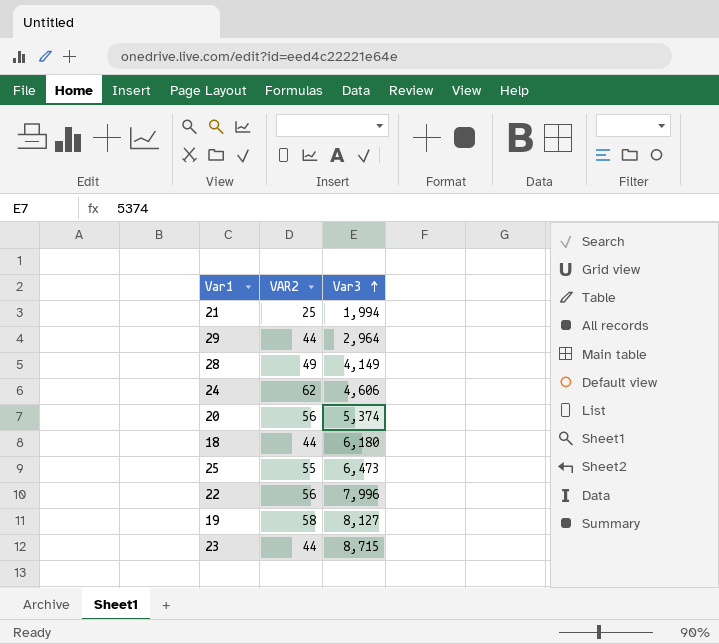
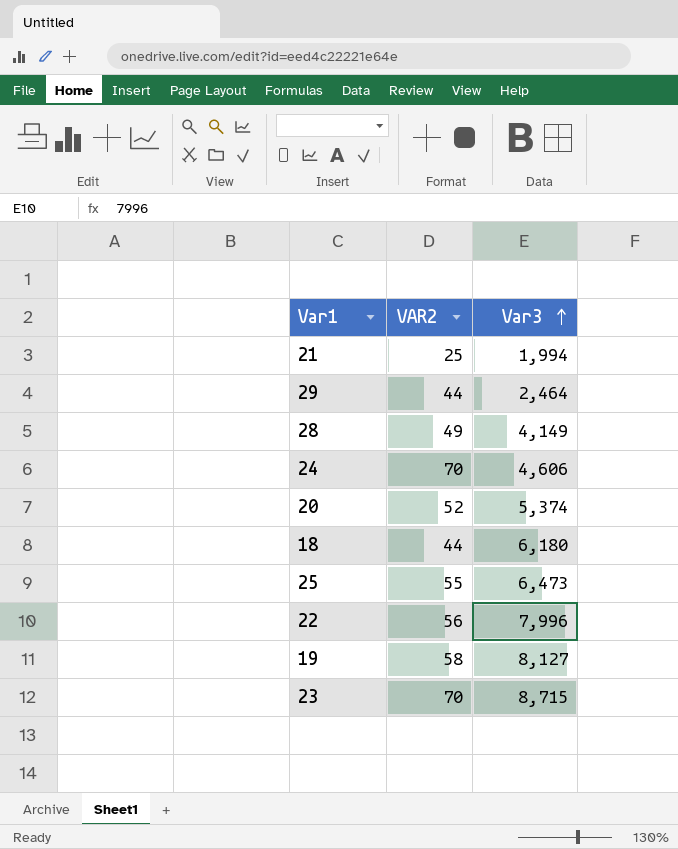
29 | Var3: 2,964 -> 2,464
24 | VAR2: 62 -> 70
20 | VAR2: 56 -> 52
23 | VAR2: 44 -> 70

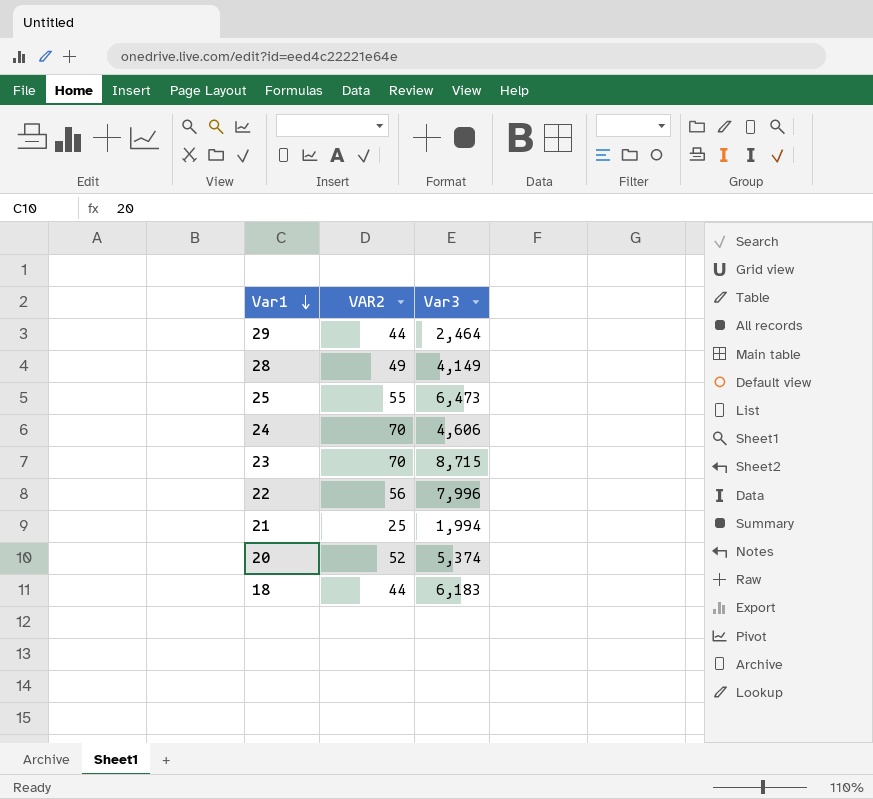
row order: Var3 ascending -> Var1 descending
row 19: 58 | 8,127 -> none
18 | Var3: 6,180 -> 6,183

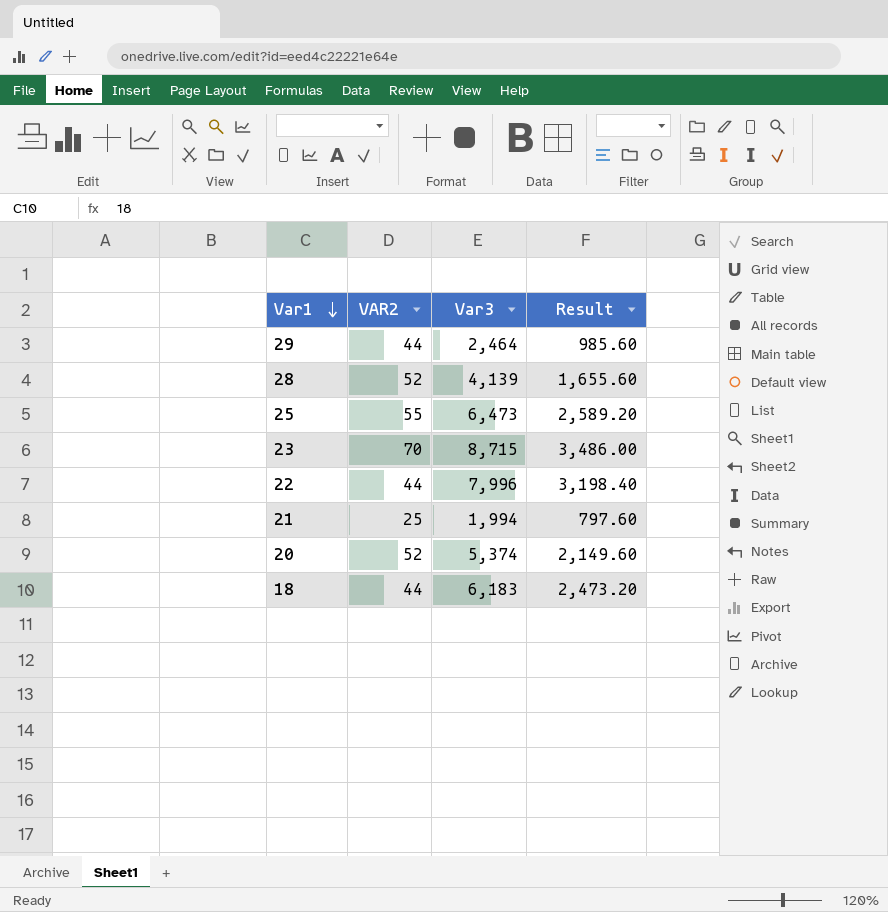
column Result | formula: none -> [Var3] * 0.4
row 24: 70 | 4,606 -> none
28 | VAR2: 49 -> 52
28 | Var3: 4,149 -> 4,139
22 | VAR2: 56 -> 44

